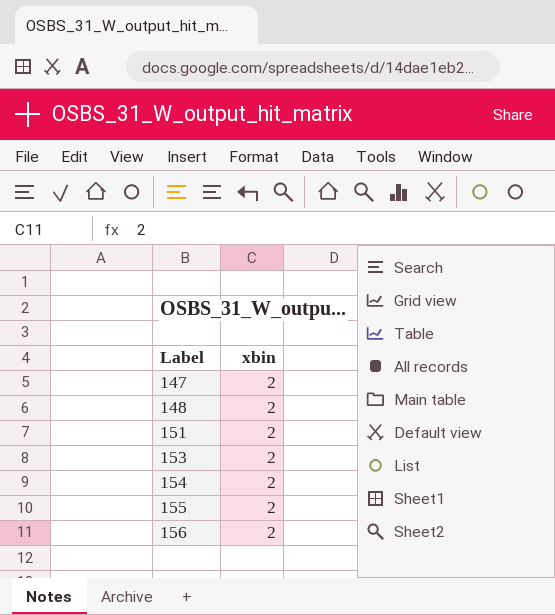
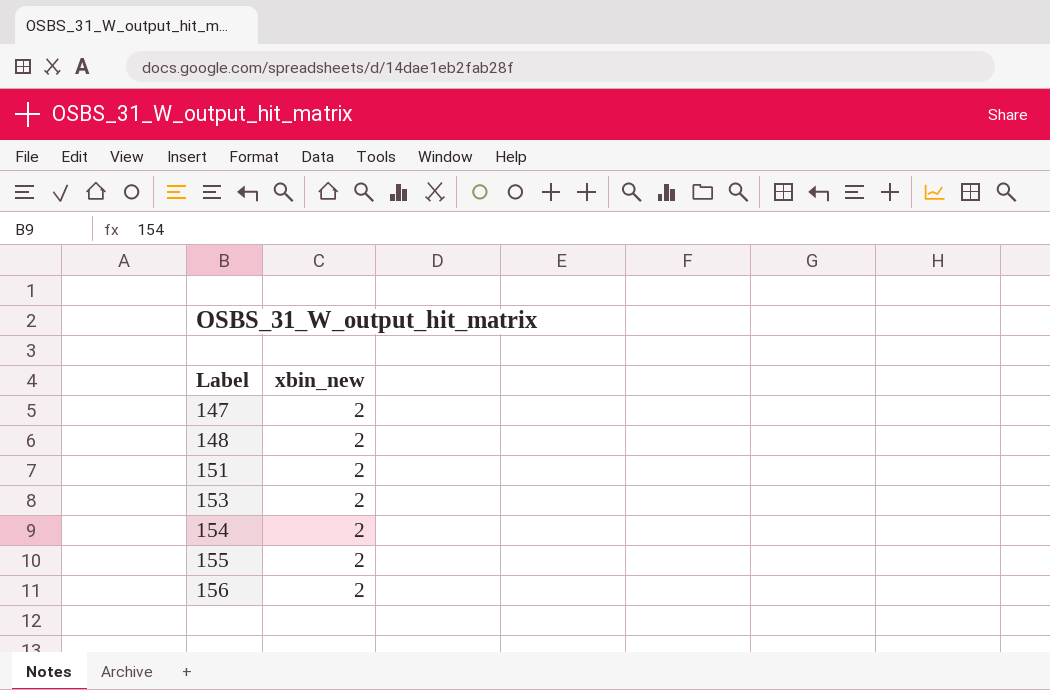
column name: xbin -> xbin_new

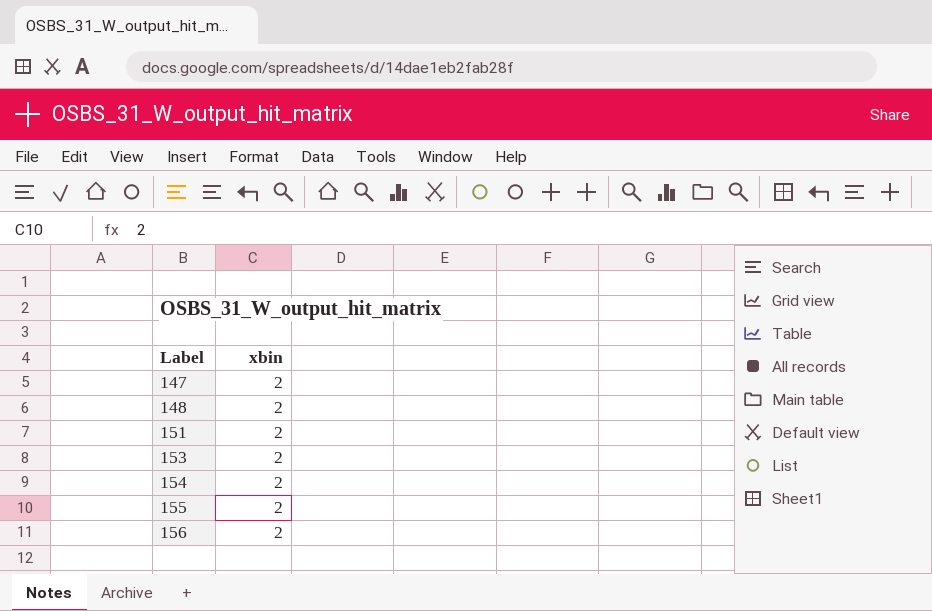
column name: xbin_new -> xbin

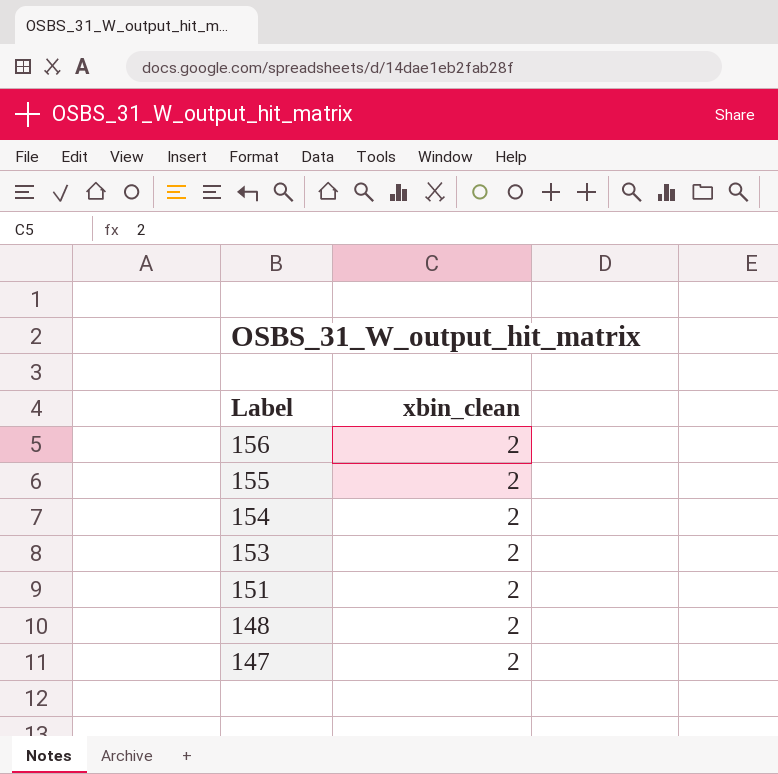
row order: Label ascending -> Label descending
column name: xbin -> xbin_clean

